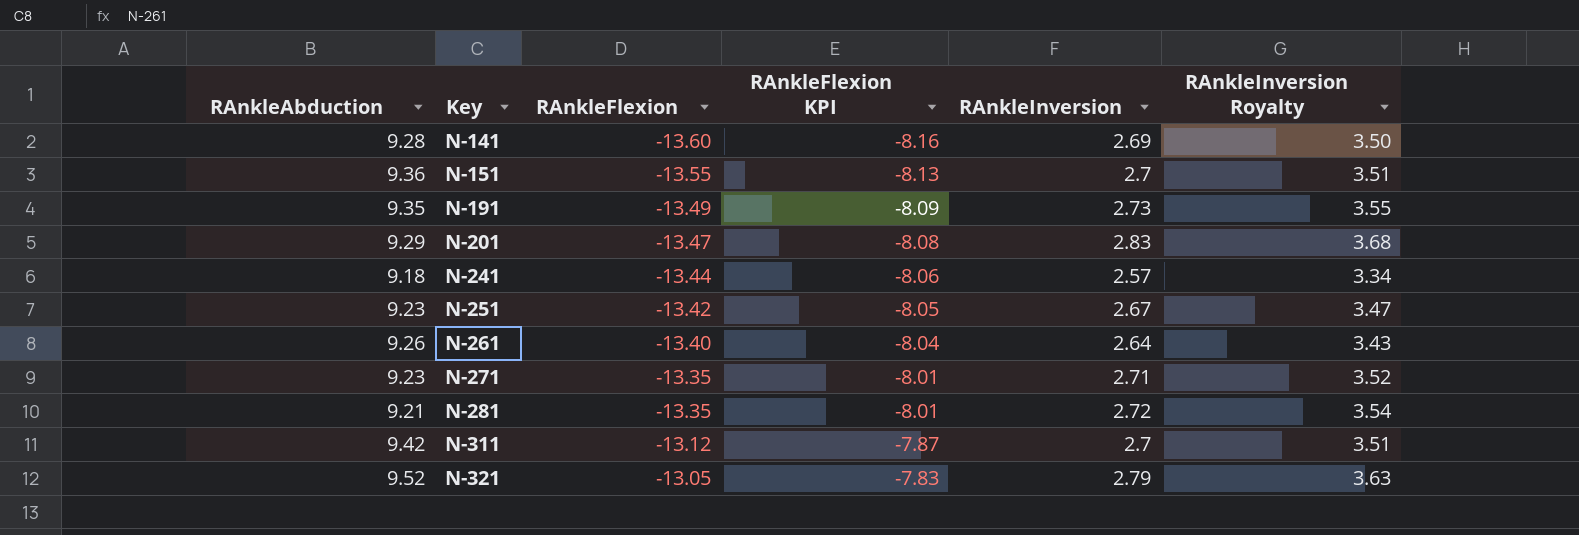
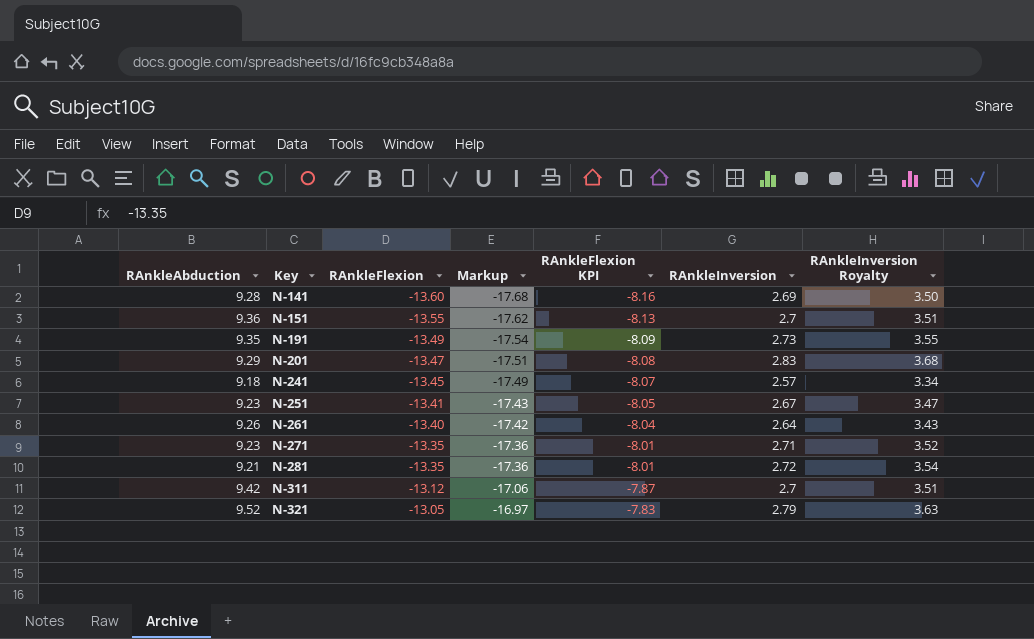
column Markup | formula: none -> [RAnkleFlexion] * 1.3
N-241 | RAnkleFlexion: -13.44 -> -13.45
N-241 | RAnkleFlexion KPI: -8.06 -> -8.07
N-251 | RAnkleFlexion: -13.42 -> -13.41

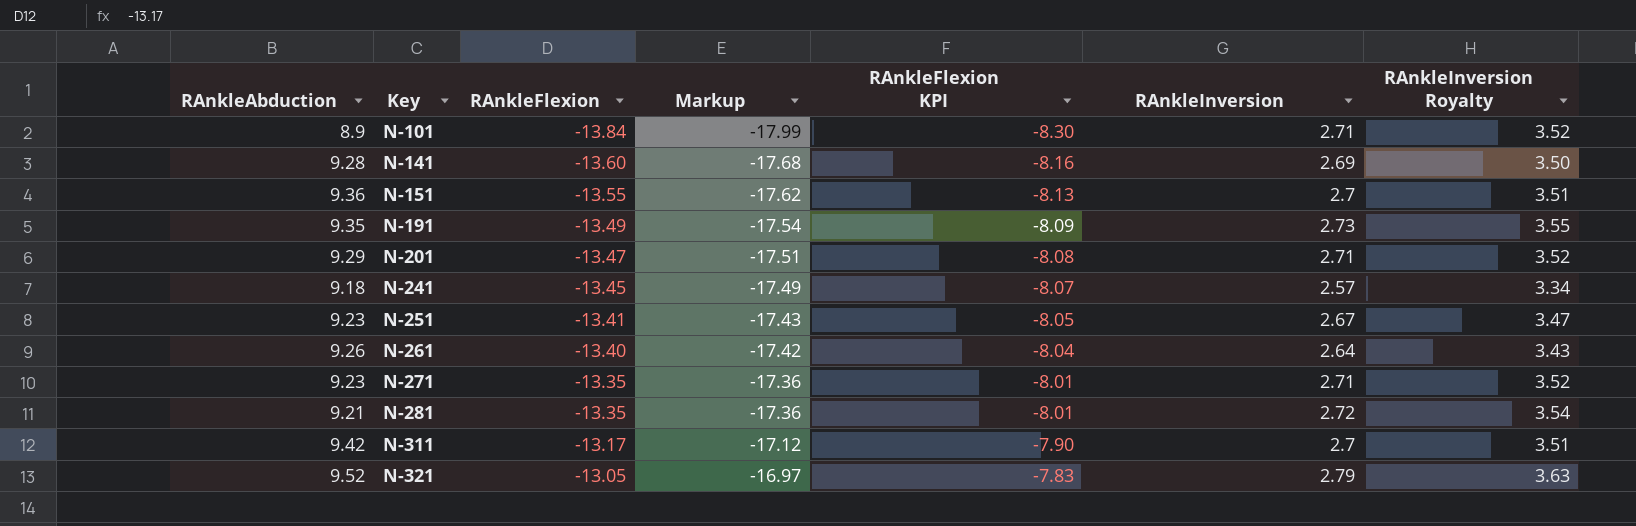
row N-101: none -> 8.9 | -13.84 | -17.99 | -8.30 | 2.71 | 3.52
N-201 | RAnkleInversion: 2.83 -> 2.71
N-201 | RAnkleInversion Royalty: 3.68 -> 3.52
N-311 | RAnkleFlexion: -13.12 -> -13.17
N-311 | Markup: -17.06 -> -17.12
N-311 | RAnkleFlexion KPI: -7.87 -> -7.90

